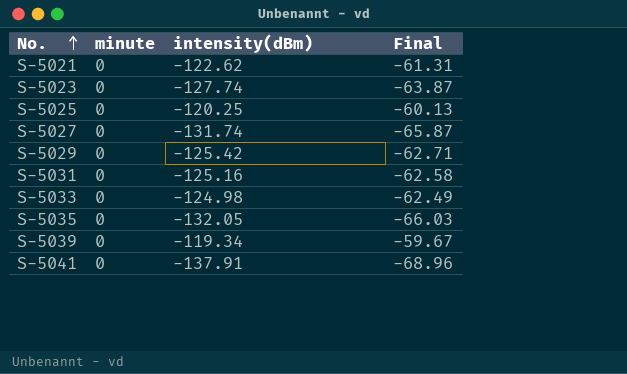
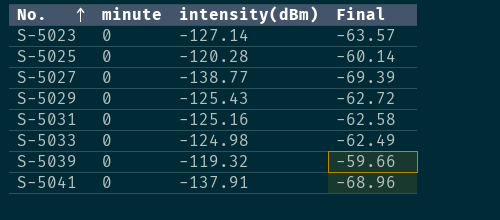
row S-5021: 0 | -122.62 | -61.31 -> none
row S-5035: 0 | -132.05 | -66.03 -> none
S-5023 | intensity(dBm): -127.74 -> -127.14
S-5023 | Final: -63.87 -> -63.57
S-5025 | intensity(dBm): -120.25 -> -120.28
S-5025 | Final: -60.13 -> -60.14
S-5027 | intensity(dBm): -131.74 -> -138.77
S-5027 | Final: -65.87 -> -69.39
S-5029 | intensity(dBm): -125.42 -> -125.43
S-5029 | Final: -62.71 -> -62.72
S-5039 | intensity(dBm): -119.34 -> -119.32
S-5039 | Final: -59.67 -> -59.66

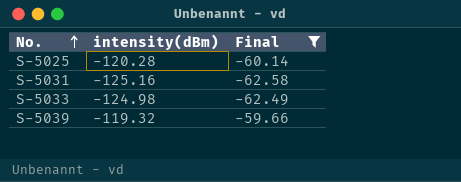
filter: none -> Final >= -62.58
column minute | position: 2 -> none

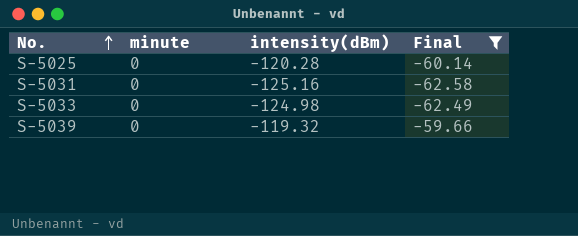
column minute | position: none -> 2

